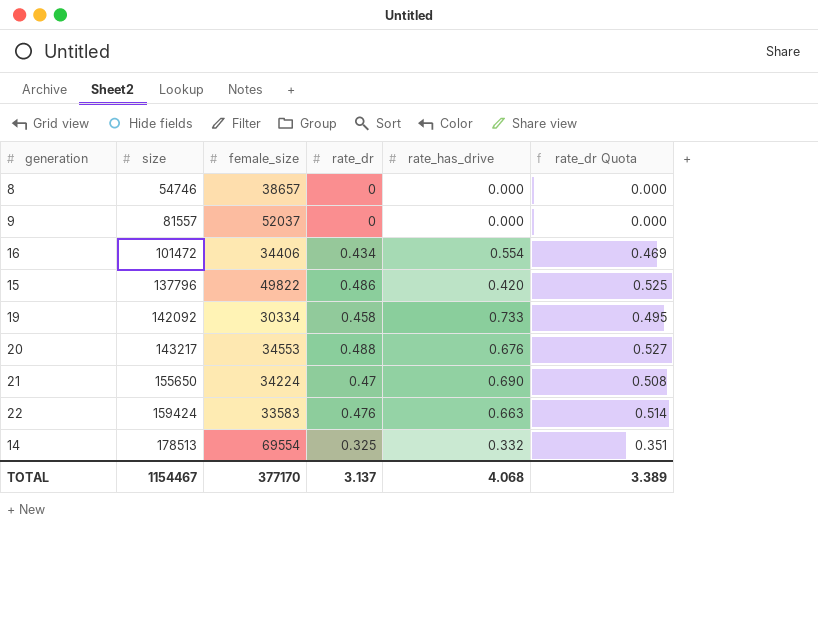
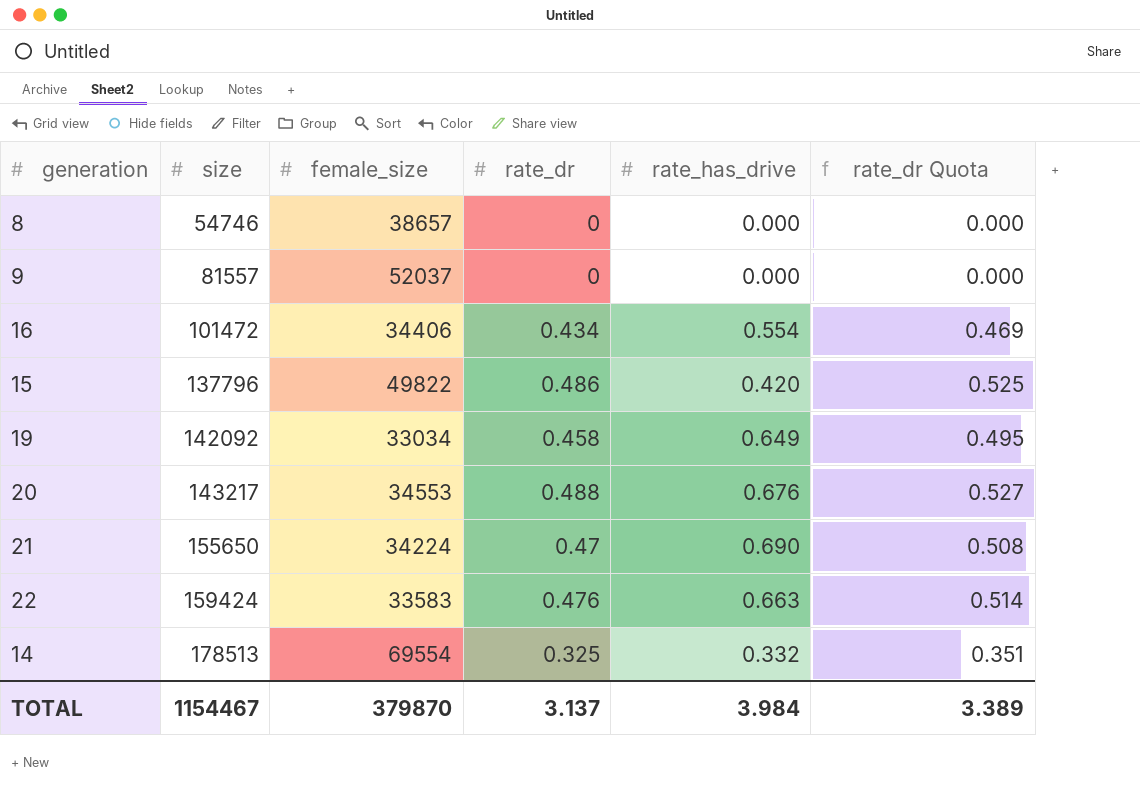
19 | female_size: 30334 -> 33034
19 | rate_has_drive: 0.733 -> 0.649
TOTAL | female_size: 377170 -> 379870
TOTAL | rate_has_drive: 4.068 -> 3.984

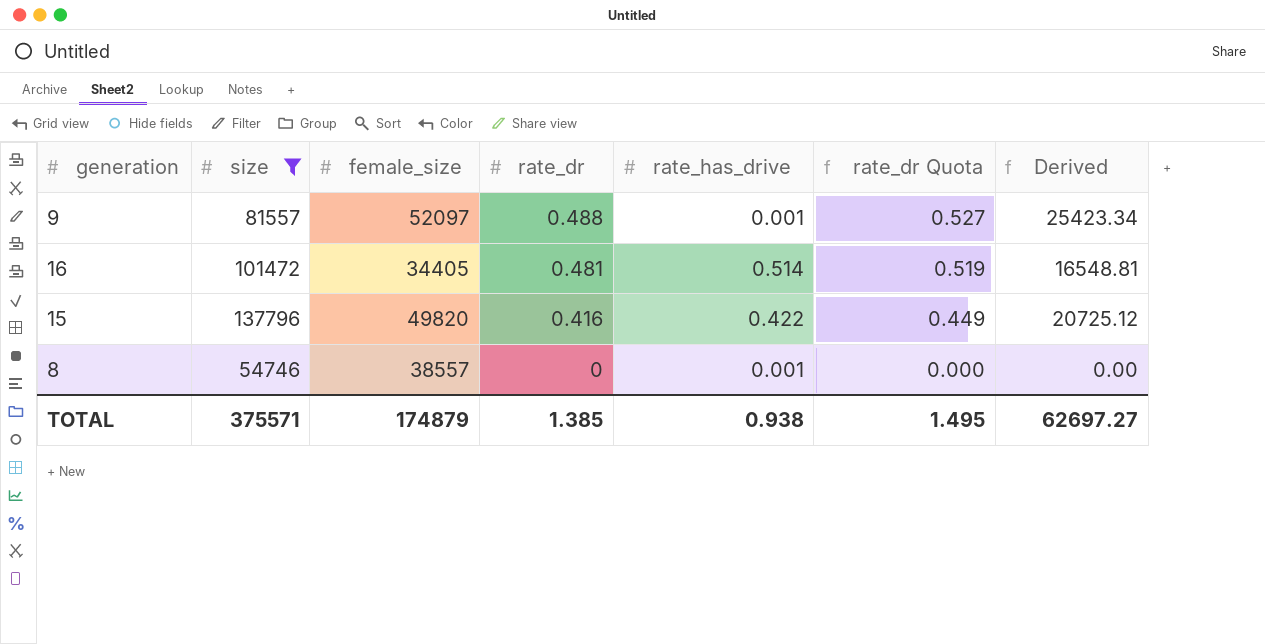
filter: none -> size <= 137796
row order: size ascending -> rate_dr descending
column Derived | formula: none -> [female_size] * [rate_dr]
9 | female_size: 52037 -> 52097
9 | rate_dr: 0 -> 0.488
9 | rate_has_drive: 0.000 -> 0.001
9 | rate_dr Quota: 0.000 -> 0.527
16 | female_size: 34406 -> 34405
16 | rate_dr: 0.434 -> 0.481
16 | rate_has_drive: 0.554 -> 0.514
16 | rate_dr Quota: 0.469 -> 0.519
15 | female_size: 49822 -> 49820
15 | rate_dr: 0.486 -> 0.416
15 | rate_has_drive: 0.420 -> 0.422
15 | rate_dr Quota: 0.525 -> 0.449
8 | female_size: 38657 -> 38557
8 | rate_has_drive: 0.000 -> 0.001
TOTAL | size: 1154467 -> 375571
TOTAL | female_size: 379870 -> 174879
TOTAL | rate_dr: 3.137 -> 1.385
TOTAL | rate_has_drive: 3.984 -> 0.938
TOTAL | rate_dr Quota: 3.389 -> 1.495

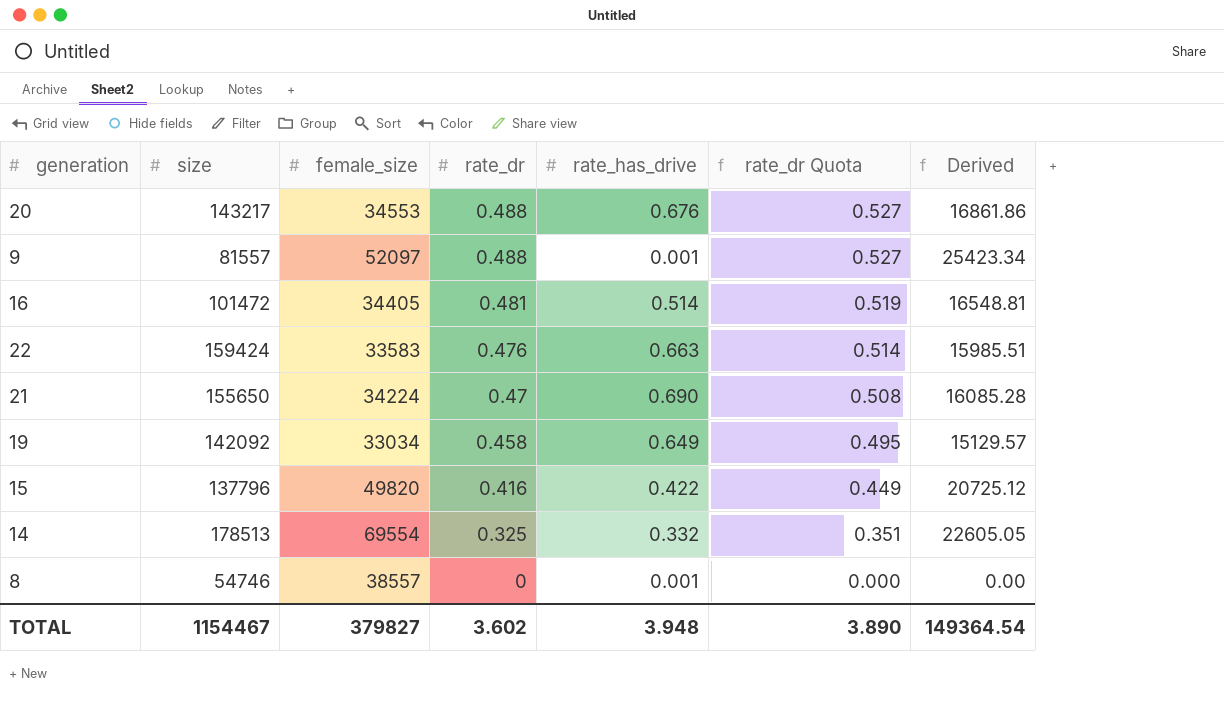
filter: size <= 137796 -> none
TOTAL | size: 375571 -> 1154467
TOTAL | female_size: 174879 -> 379827
TOTAL | rate_dr: 1.385 -> 3.602
TOTAL | rate_has_drive: 0.938 -> 3.948
TOTAL | rate_dr Quota: 1.495 -> 3.890
TOTAL | Derived: 62697.27 -> 149364.54

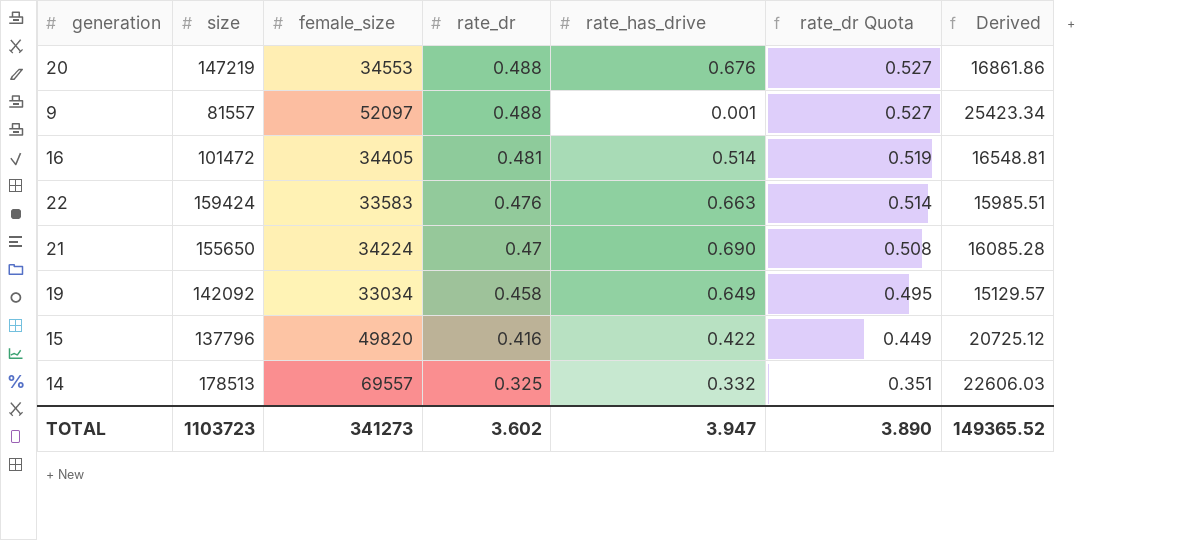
row 8: 54746 | 38557 | 0 | 0.001 | 0.000 | 0.00 -> none
20 | size: 143217 -> 147219
14 | female_size: 69554 -> 69557
14 | Derived: 22605.05 -> 22606.03
TOTAL | size: 1154467 -> 1103723
TOTAL | female_size: 379827 -> 341273
TOTAL | rate_has_drive: 3.948 -> 3.947
TOTAL | Derived: 149364.54 -> 149365.52

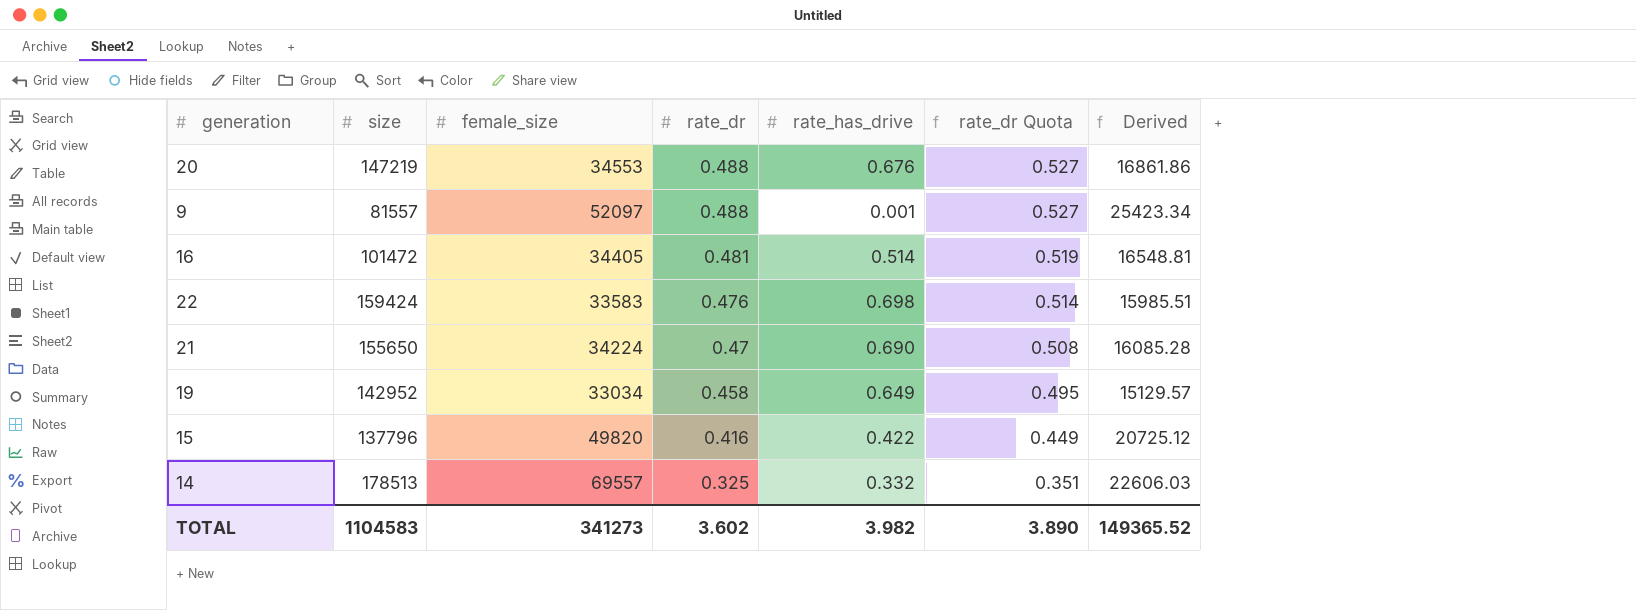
22 | rate_has_drive: 0.663 -> 0.698
19 | size: 142092 -> 142952
TOTAL | size: 1103723 -> 1104583
TOTAL | rate_has_drive: 3.947 -> 3.982

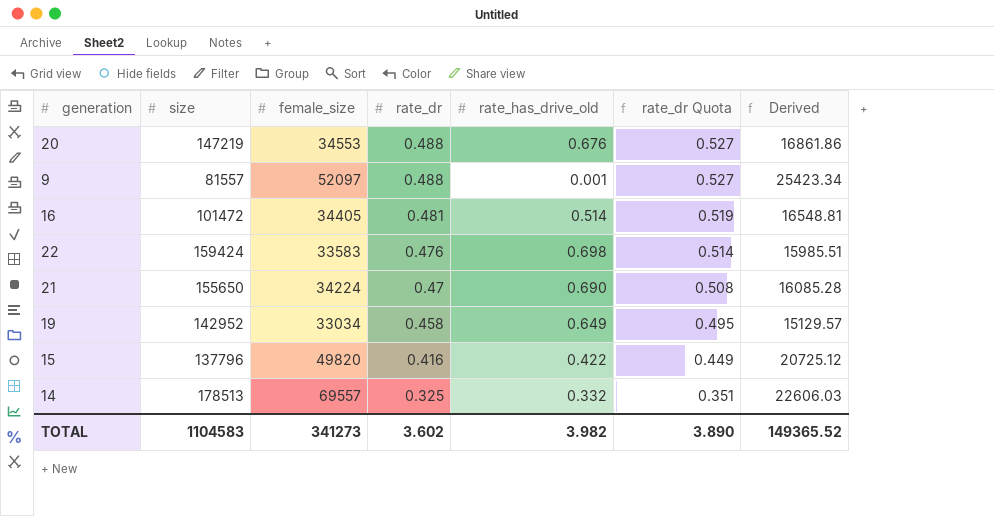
column name: rate_has_drive -> rate_has_drive_old

